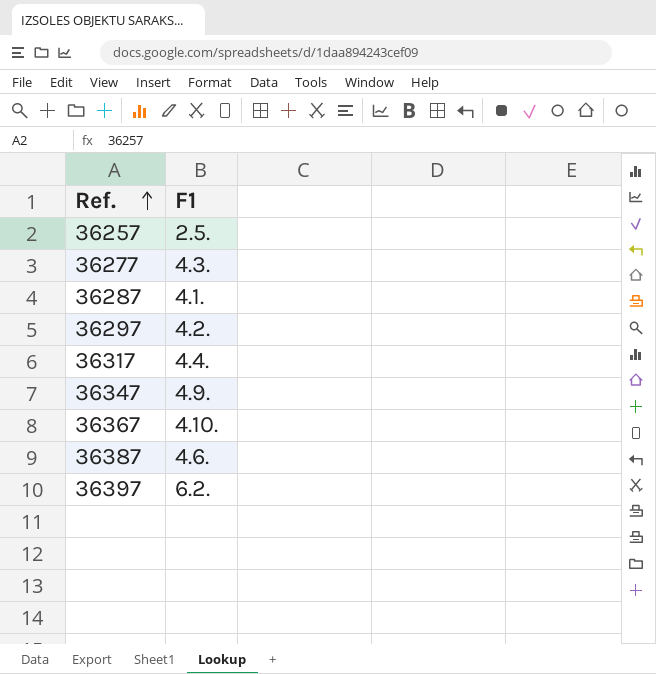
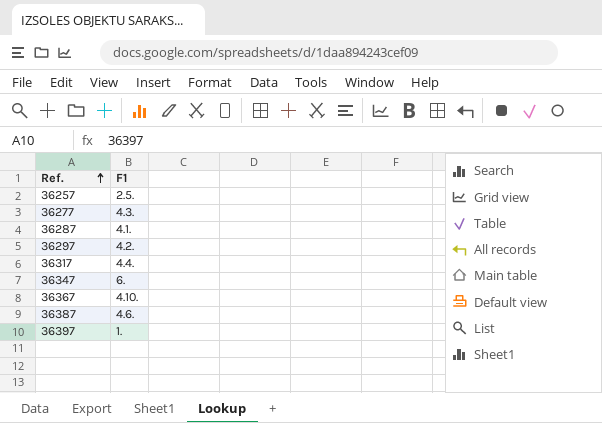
36347 | F1: 4.9. -> 6.
36397 | F1: 6.2. -> 1.

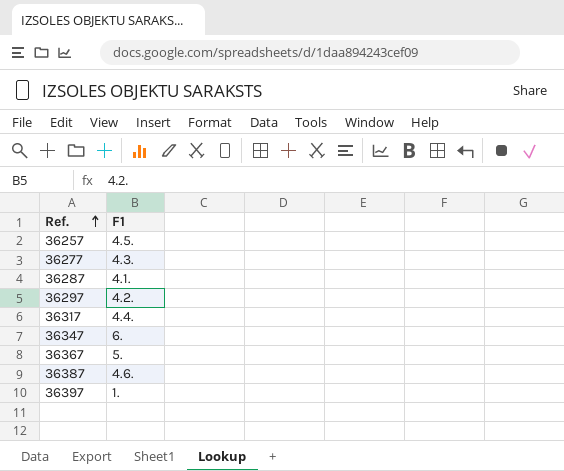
36257 | F1: 2.5. -> 4.5.
36367 | F1: 4.10. -> 5.

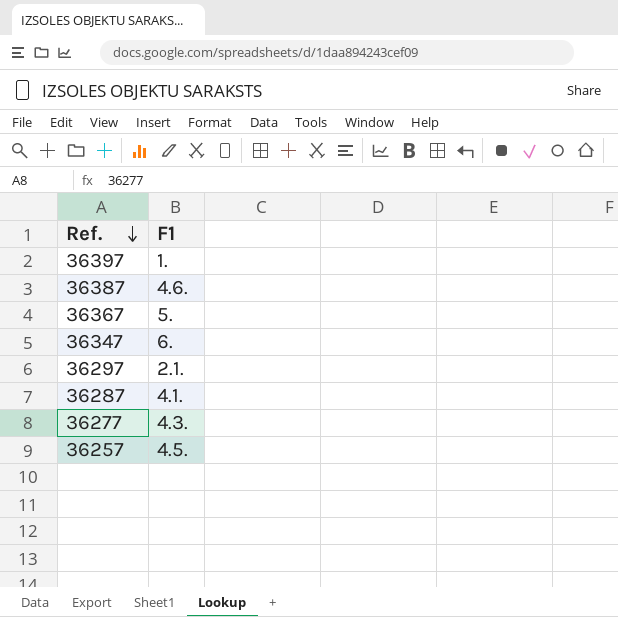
row order: Ref. ascending -> Ref. descending
row 36317: 4.4. -> none
36297 | F1: 4.2. -> 2.1.

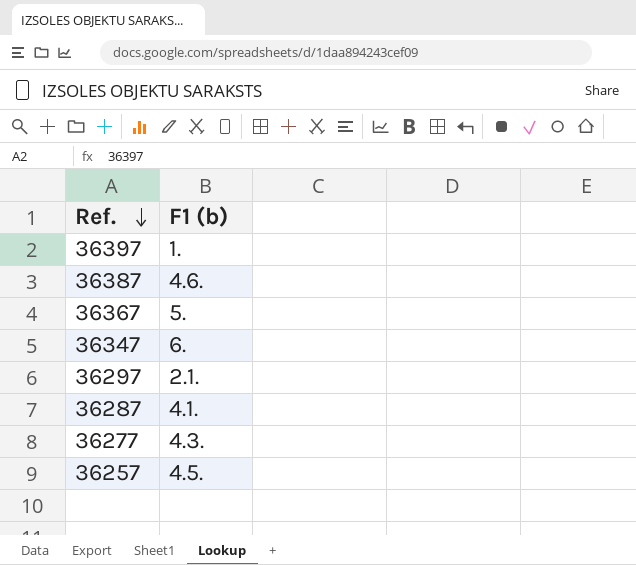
column name: F1 -> F1 (b)

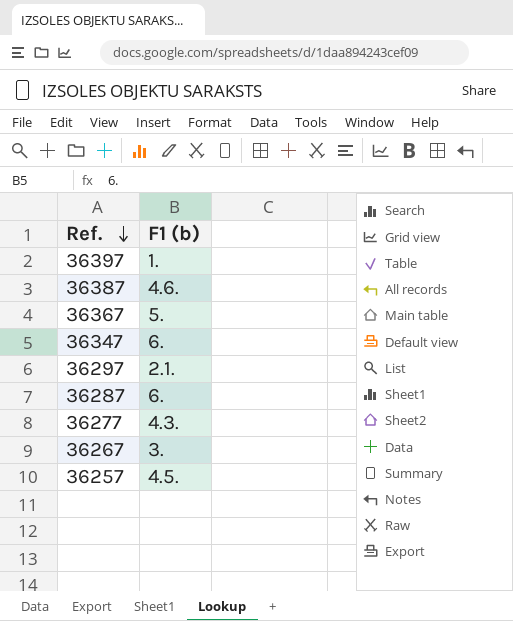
36287 | F1 (b): 4.1. -> 6.
row 36267: none -> 3.

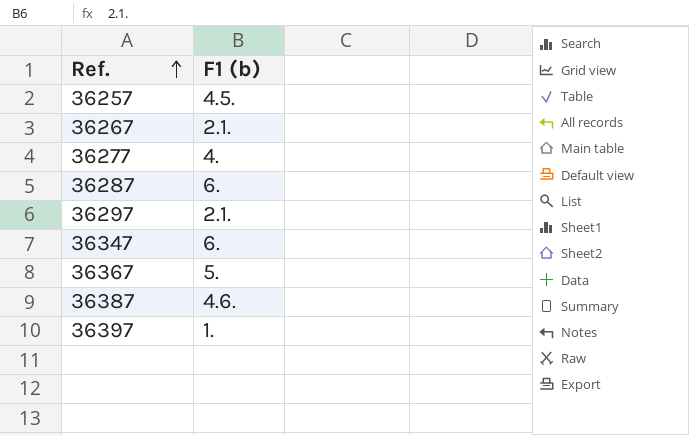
row order: Ref. descending -> Ref. ascending
36267 | F1 (b): 3. -> 2.1.
36277 | F1 (b): 4.3. -> 4.

